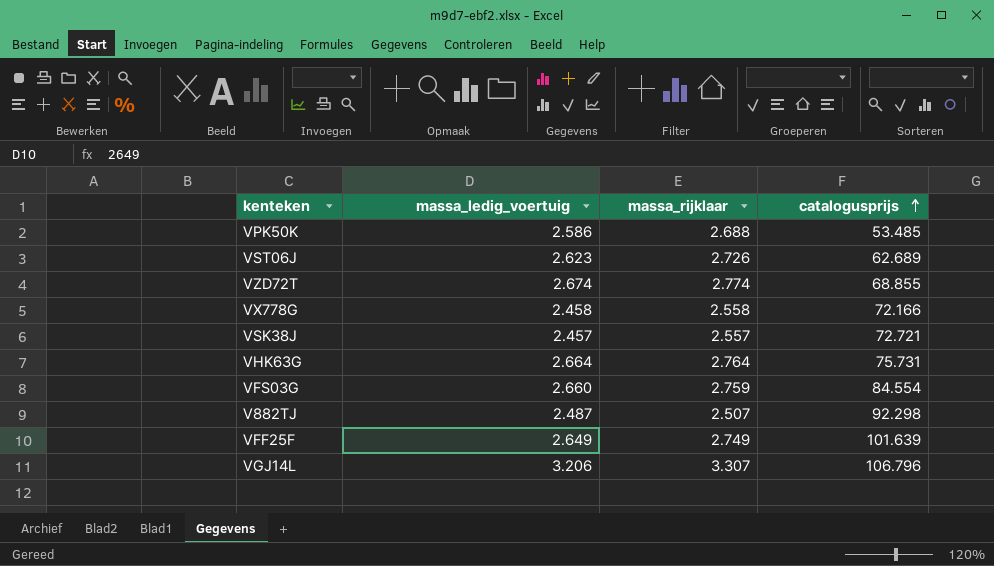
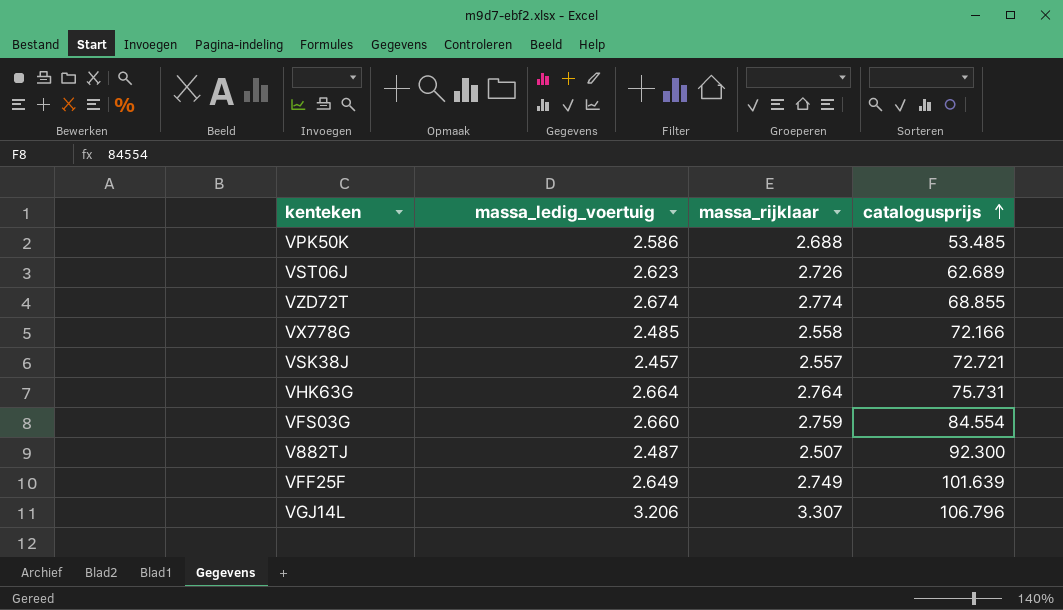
VX778G | massa_ledig_voertuig: 2.458 -> 2.485
V882TJ | catalogusprijs: 92.298 -> 92.300

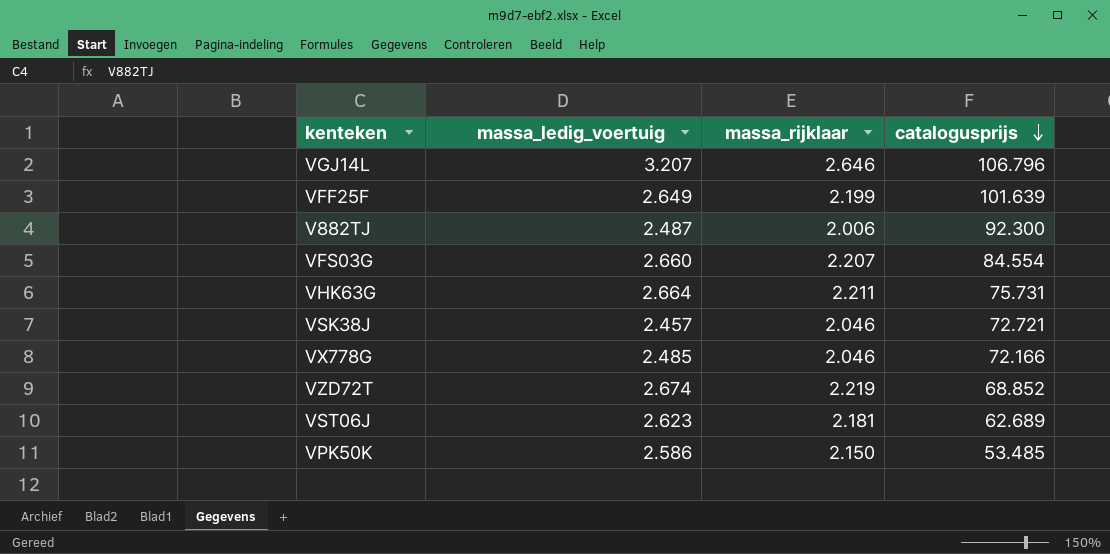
row order: catalogusprijs ascending -> catalogusprijs descending
VGJ14L | massa_ledig_voertuig: 3.206 -> 3.207
VGJ14L | massa_rijklaar: 3.307 -> 2.646
VFF25F | massa_rijklaar: 2.749 -> 2.199
V882TJ | massa_rijklaar: 2.507 -> 2.006
VFS03G | massa_rijklaar: 2.759 -> 2.207
VHK63G | massa_rijklaar: 2.764 -> 2.211
VSK38J | massa_rijklaar: 2.557 -> 2.046
VX778G | massa_rijklaar: 2.558 -> 2.046
VZD72T | massa_rijklaar: 2.774 -> 2.219
VZD72T | catalogusprijs: 68.855 -> 68.852
VST06J | massa_rijklaar: 2.726 -> 2.181
VPK50K | massa_rijklaar: 2.688 -> 2.150

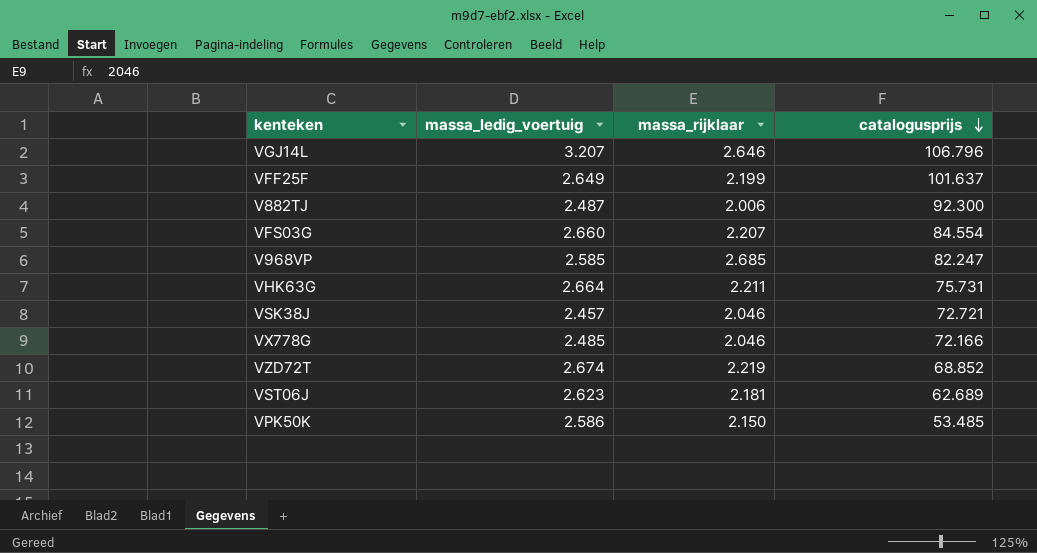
VFF25F | catalogusprijs: 101.639 -> 101.637
row V968VP: none -> 2.585 | 2.685 | 82.247

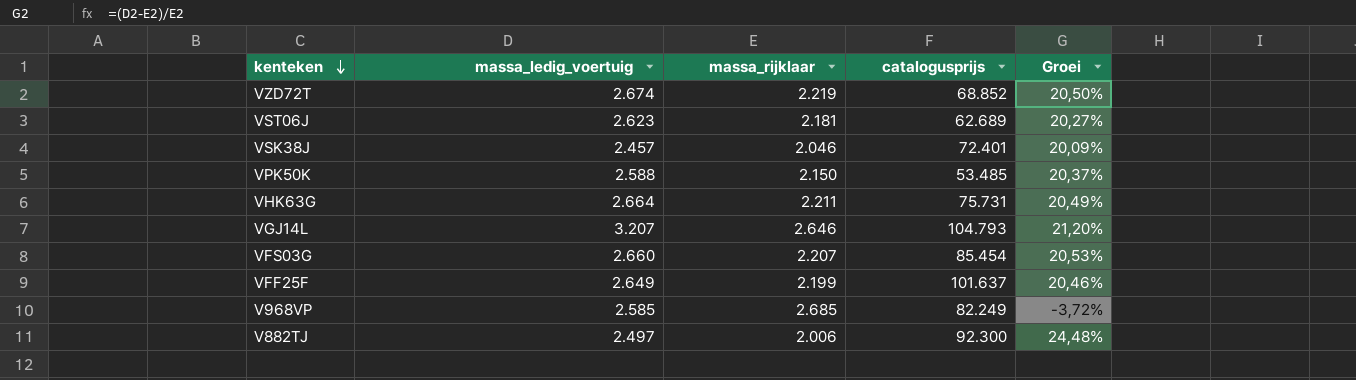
row order: catalogusprijs descending -> kenteken descending
column Groei | formula: none -> ([massa_ledig_voertuig] - [massa_rijklaar]) / [massa_rijklaar]
row VX778G: 2.485 | 2.046 | 72.166 -> none
VSK38J | catalogusprijs: 72.721 -> 72.401
VPK50K | massa_ledig_voertuig: 2.586 -> 2.588
VGJ14L | catalogusprijs: 106.796 -> 104.793
VFS03G | catalogusprijs: 84.554 -> 85.454
V968VP | catalogusprijs: 82.247 -> 82.249
V882TJ | massa_ledig_voertuig: 2.487 -> 2.497

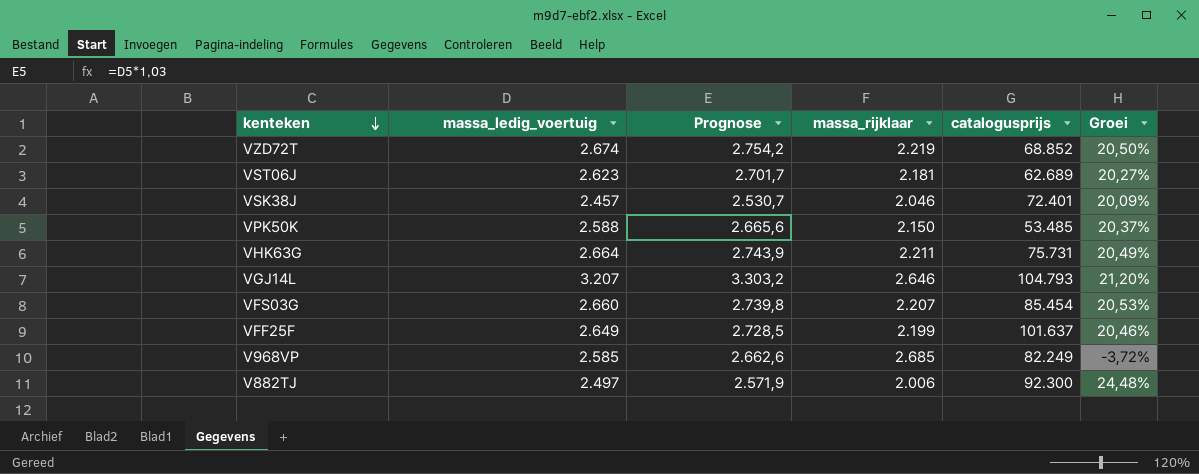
column Prognose | formula: none -> [massa_ledig_voertuig] * 1,03

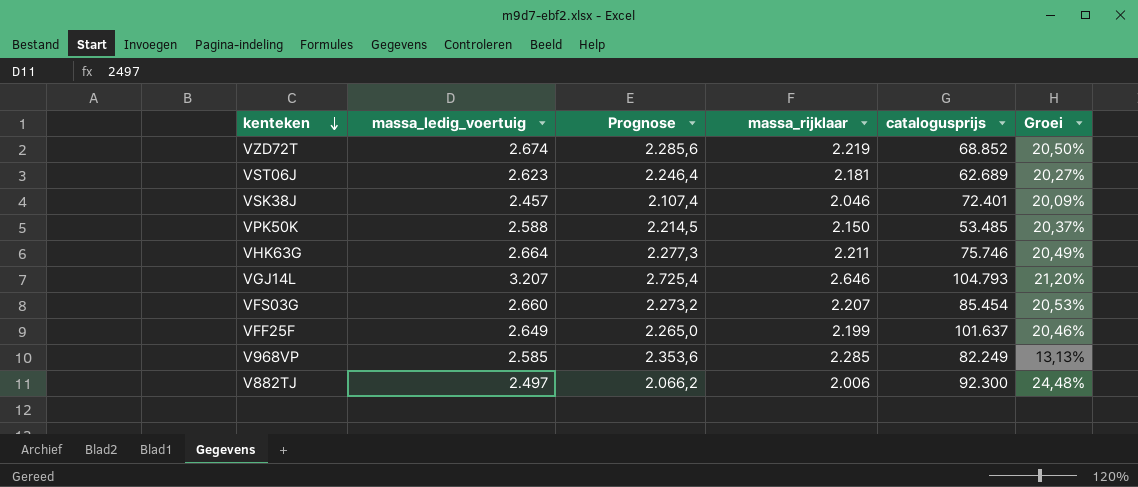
column Prognose | formula: [massa_ledig_voertuig] * 1,03 -> [massa_rijklaar] * 1,03
VHK63G | catalogusprijs: 75.731 -> 75.746
V968VP | massa_rijklaar: 2.685 -> 2.285
V968VP | Groei: -3,72% -> 13,13%

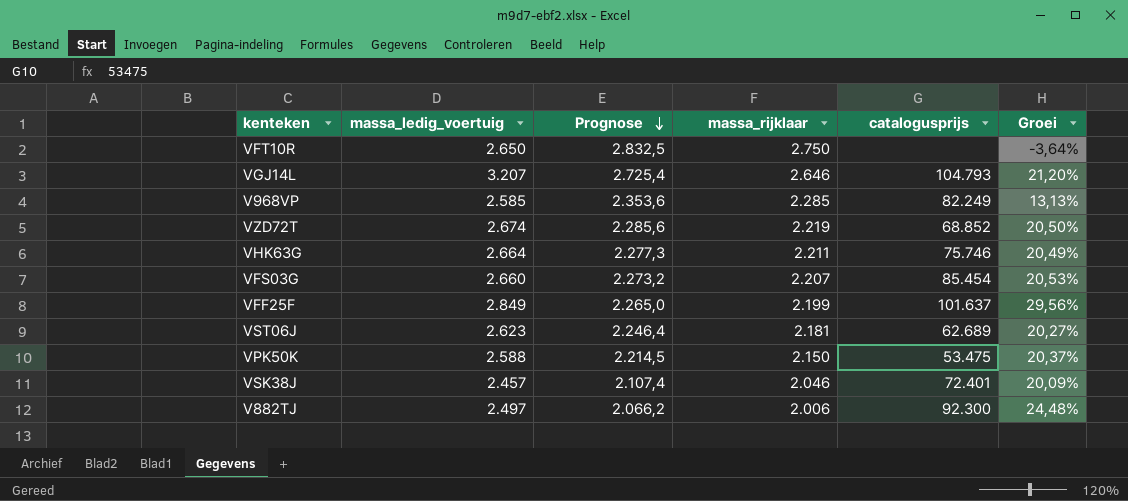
row order: kenteken descending -> Prognose descending
row VFT10R: none -> 2.650 | 2.832,5 | 2.750 | none | -3,64%
VFF25F | massa_ledig_voertuig: 2.649 -> 2.849
VFF25F | Groei: 20,46% -> 29,56%
VPK50K | catalogusprijs: 53.485 -> 53.475

